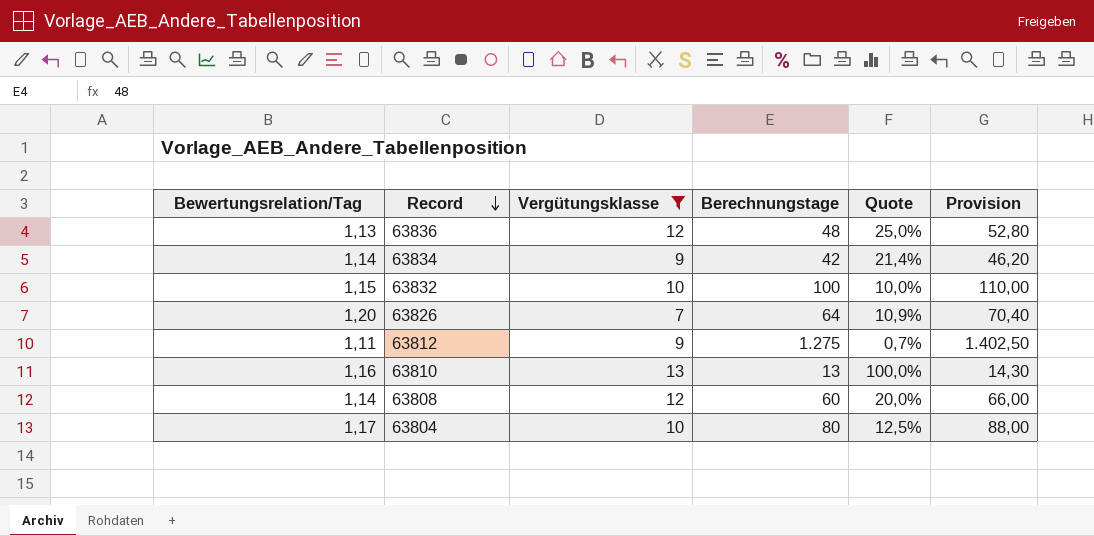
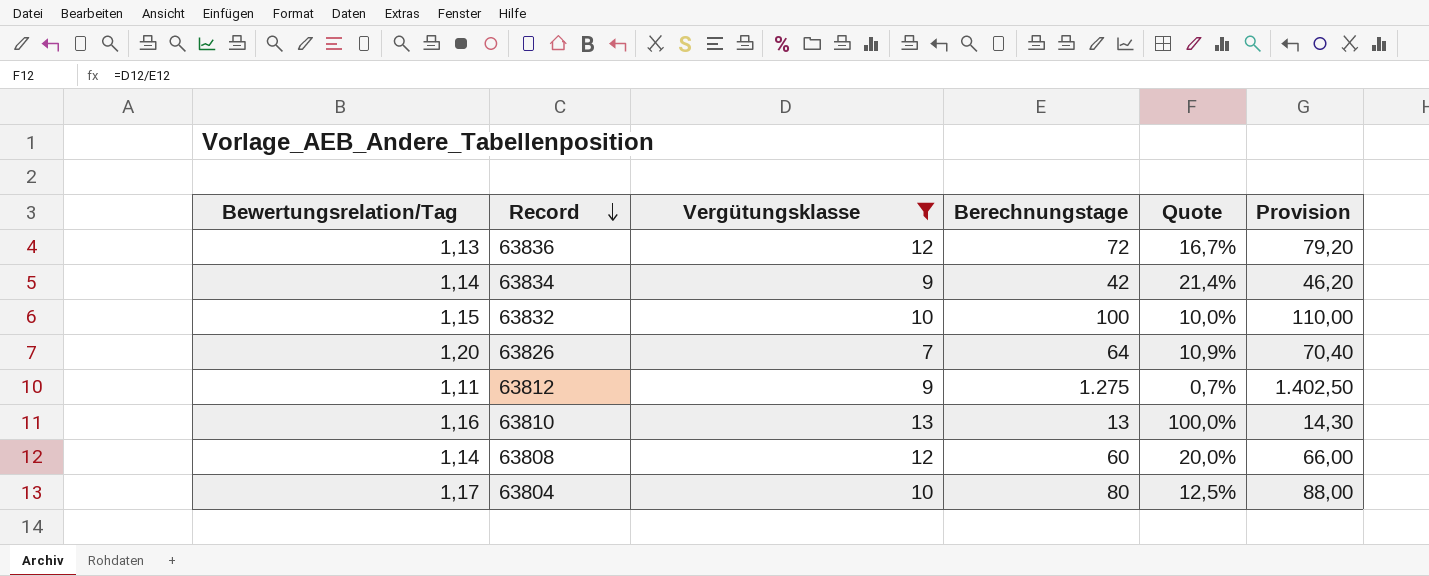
63836 | Berechnungstage: 48 -> 72
63836 | Quote: 25,0% -> 16,7%
63836 | Provision: 52,80 -> 79,20

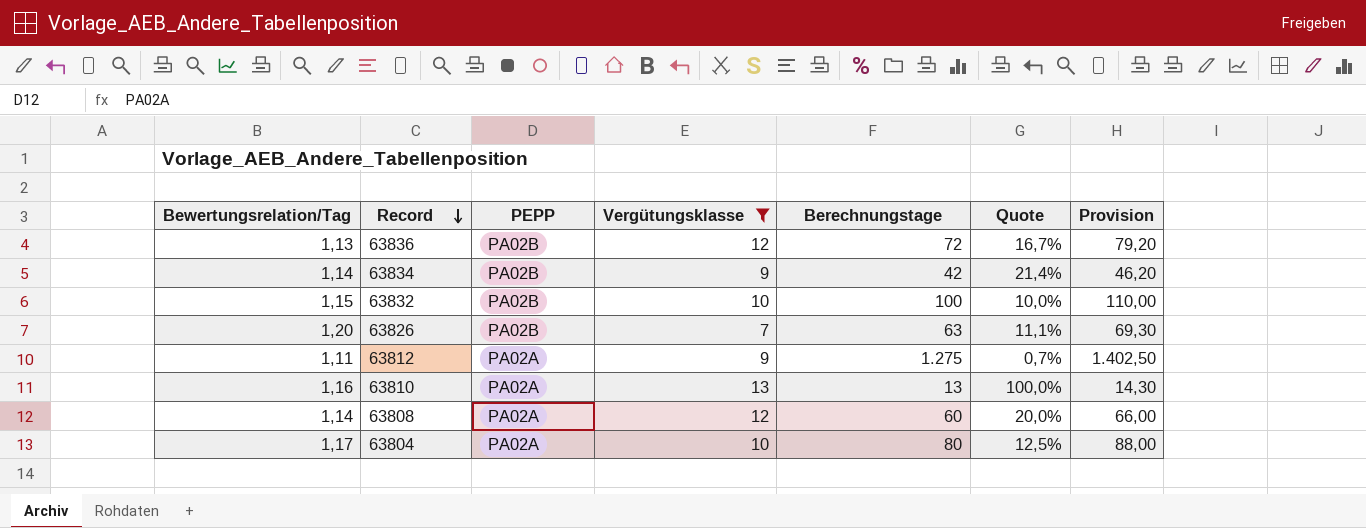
column PEPP | position: none -> 3
63826 | Berechnungstage: 64 -> 63
63826 | Quote: 10,9% -> 11,1%
63826 | Provision: 70,40 -> 69,30

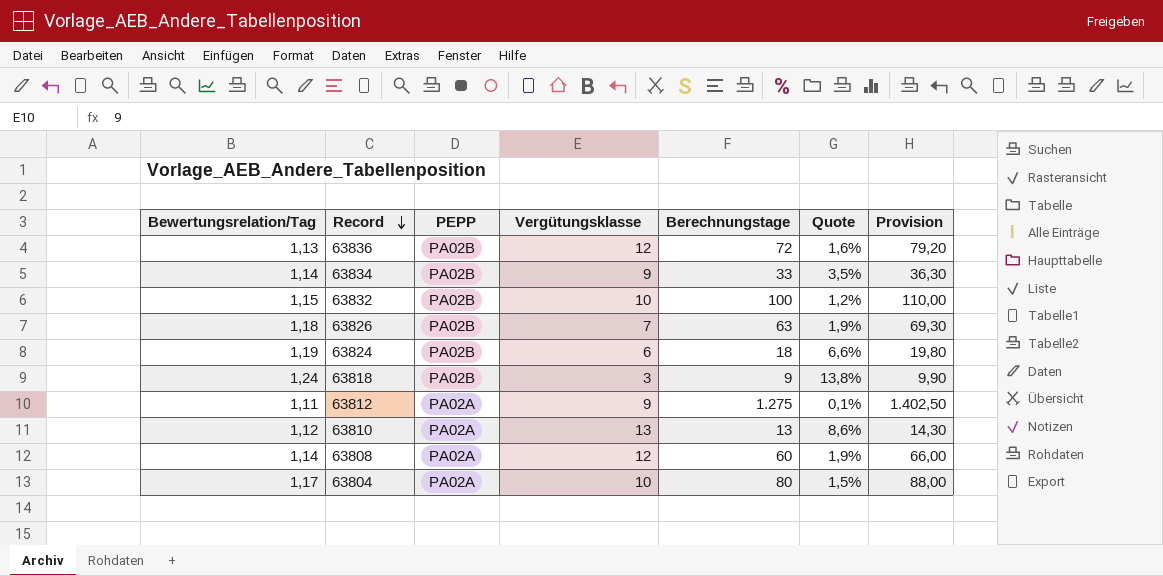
filter: Vergütungsklasse >= 7 -> none
column Quote | formula: [Vergütungsklasse] / [Berechnungstage] -> [Bewertungsrelation/Tag] / [Berechnungstage]
63834 | Berechnungstage: 42 -> 33
63834 | Provision: 46,20 -> 36,30
63826 | Bewertungsrelation/Tag: 1,20 -> 1,18
63810 | Bewertungsrelation/Tag: 1,16 -> 1,12

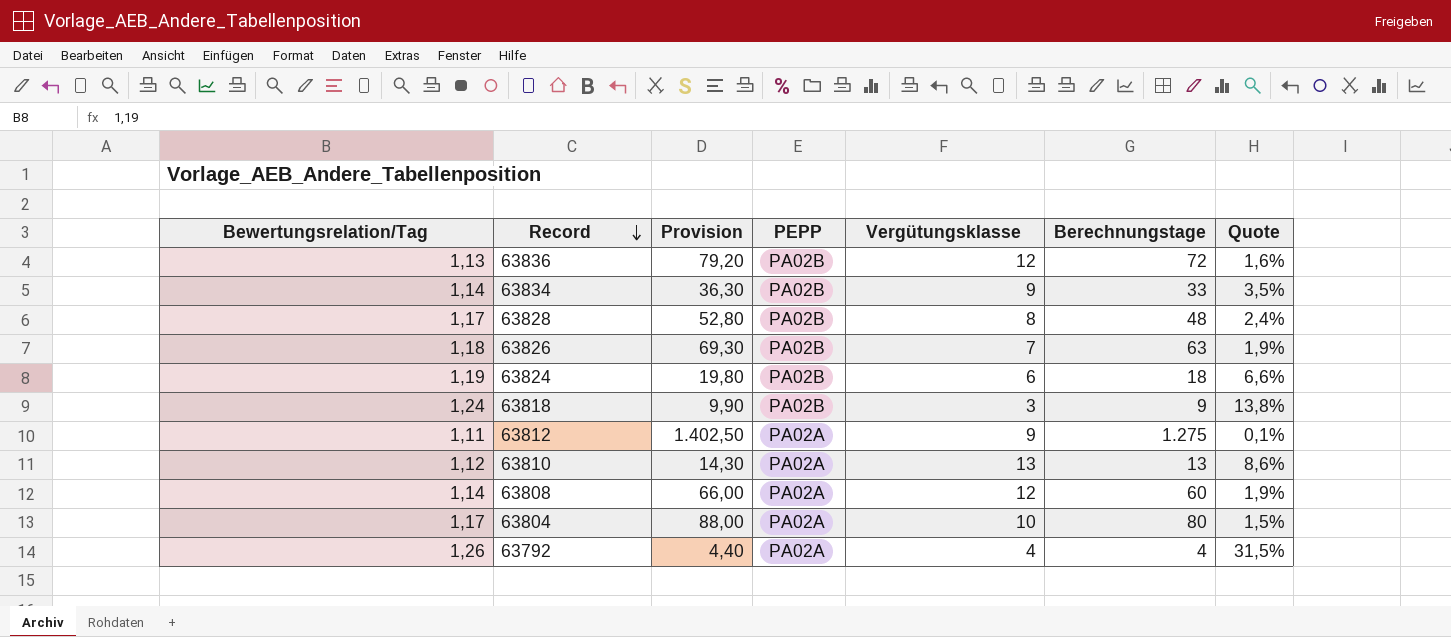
column Provision | position: 7 -> 3
row 63832: 1,15 | PA02B | 10 | 100 | 1,2% | 110,00 -> none
row 63828: none -> 1,17 | 52,80 | PA02B | 8 | 48 | 2,4%
row 63792: none -> 1,26 | 4,40 | PA02A | 4 | 4 | 31,5%

